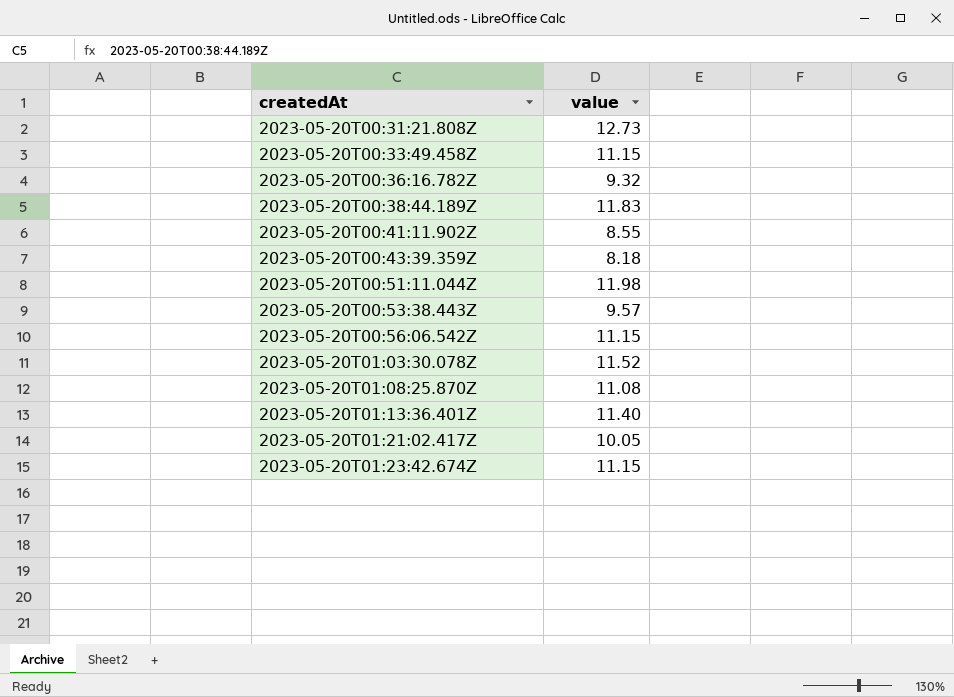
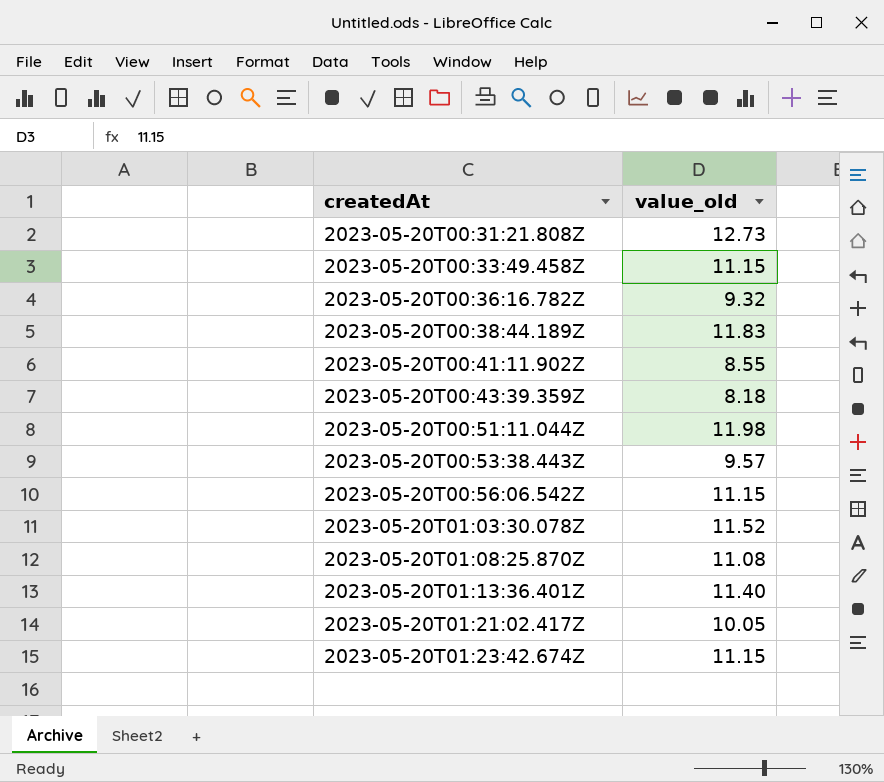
column name: value -> value_old

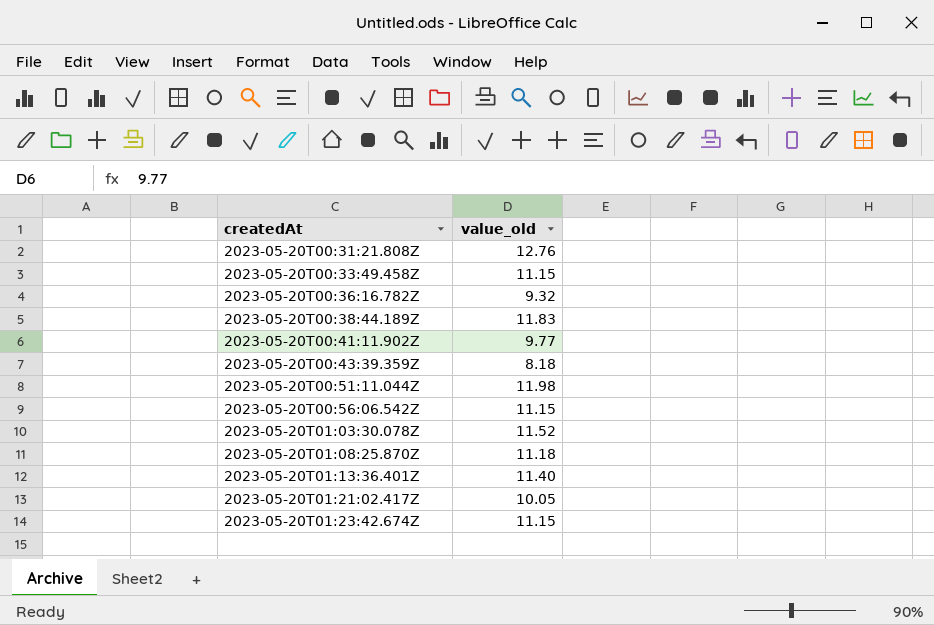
row 2023-05-20T00:53:38.443Z: 9.57 -> none
2023-05-20T00:31:21.808Z | value_old: 12.73 -> 12.76
2023-05-20T00:41:11.902Z | value_old: 8.55 -> 9.77
2023-05-20T01:08:25.870Z | value_old: 11.08 -> 11.18

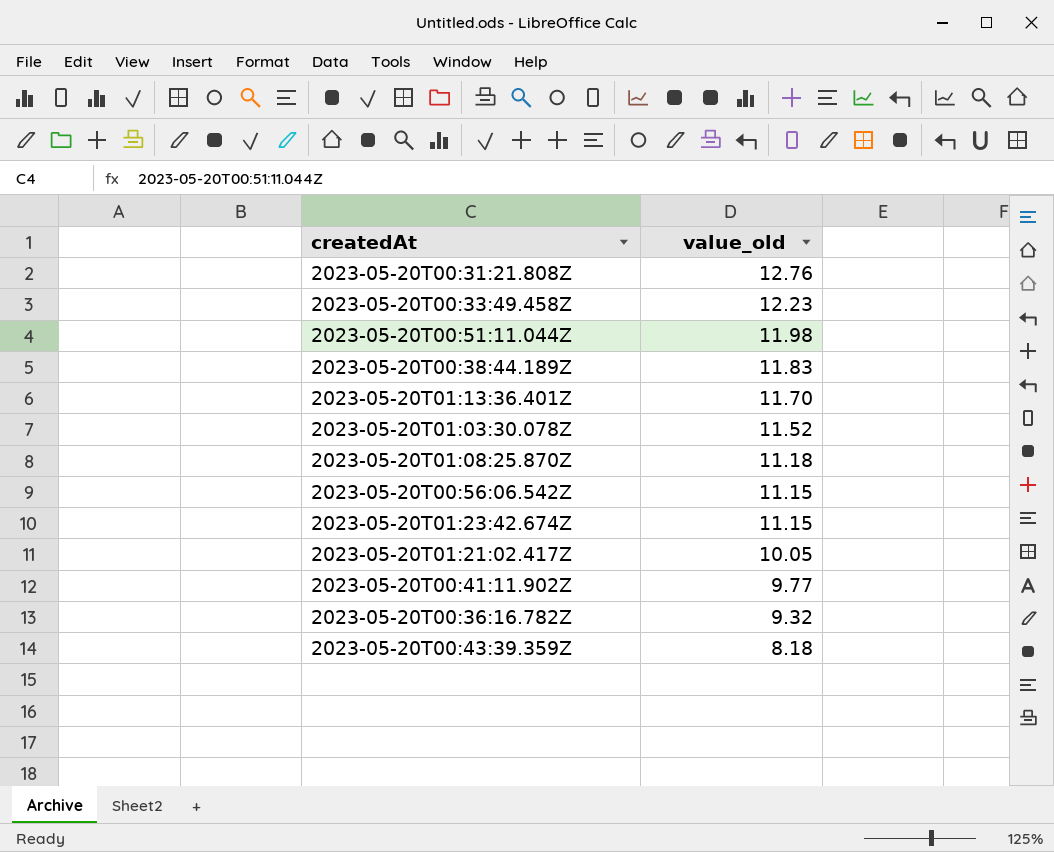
row order: createdAt ascending -> value_old descending
2023-05-20T00:33:49.458Z | value_old: 11.15 -> 12.23
2023-05-20T01:13:36.401Z | value_old: 11.40 -> 11.70

